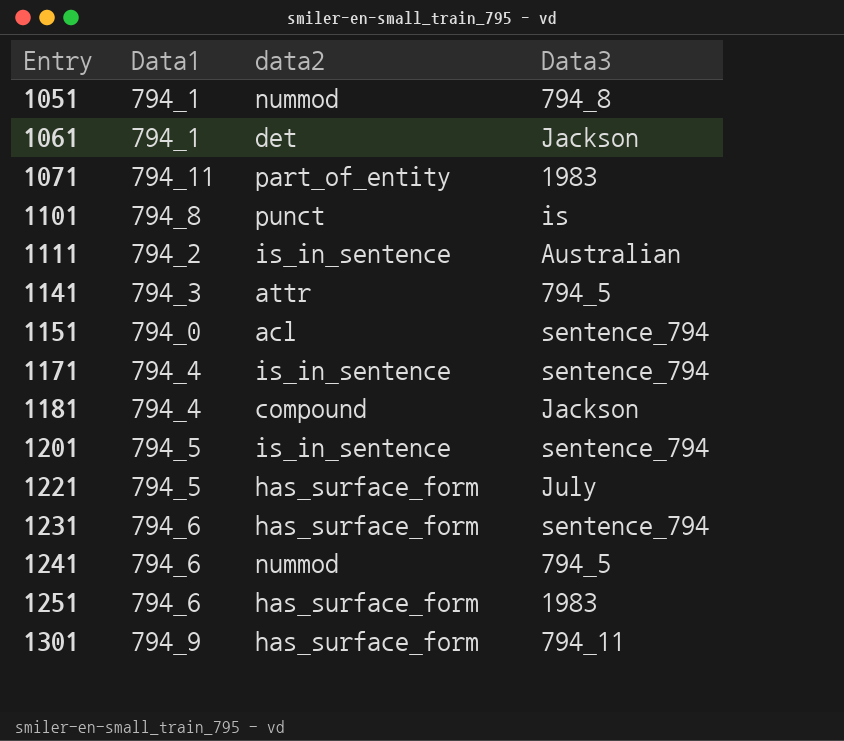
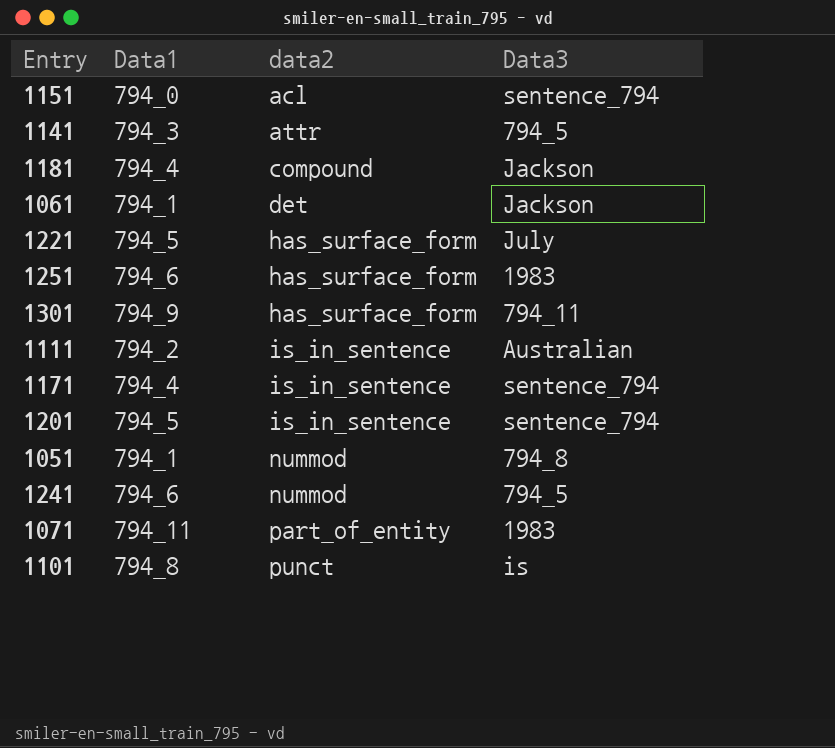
row order: Entry ascending -> data2 ascending
row 1231: 794_6 | has_surface_form | sentence_794 -> none

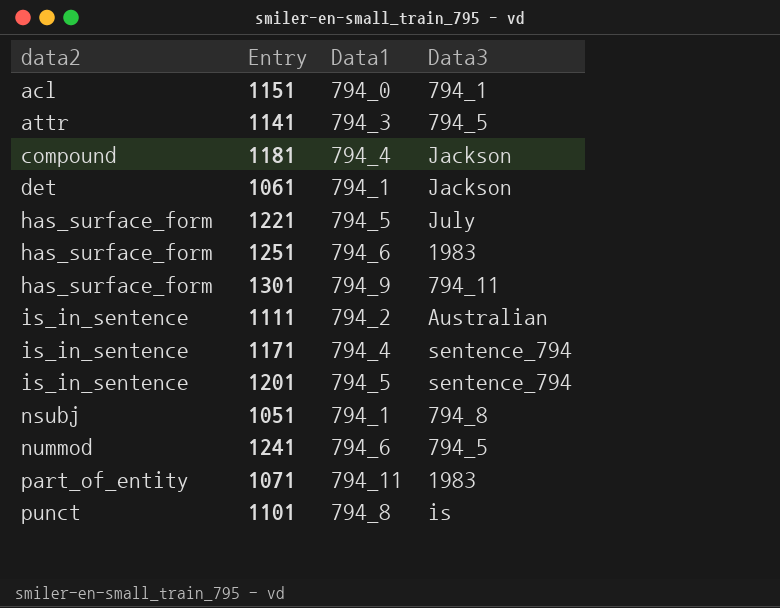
column data2 | position: 3 -> 1
1151 | Data3: sentence_794 -> 794_1
1051 | data2: nummod -> nsubj

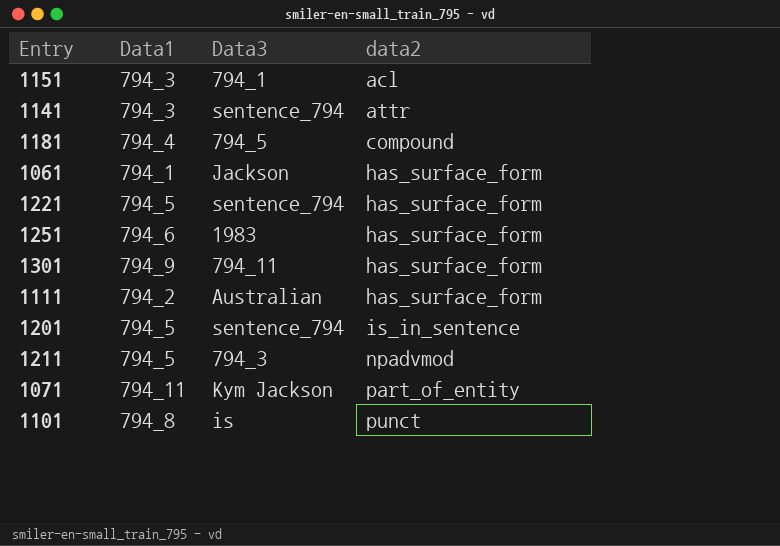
column data2 | position: 1 -> 4
row 1171: is_in_sentence | 794_4 | sentence_794 -> none
row 1051: nsubj | 794_1 | 794_8 -> none
row 1241: nummod | 794_6 | 794_5 -> none
1151 | Data1: 794_0 -> 794_3
1141 | Data3: 794_5 -> sentence_794
1181 | Data3: Jackson -> 794_5
1061 | data2: det -> has_surface_form
1221 | Data3: July -> sentence_794
1111 | data2: is_in_sentence -> has_surface_form
row 1211: none -> 794_5 | 794_3 | npadvmod
1071 | Data3: 1983 -> Kym Jackson

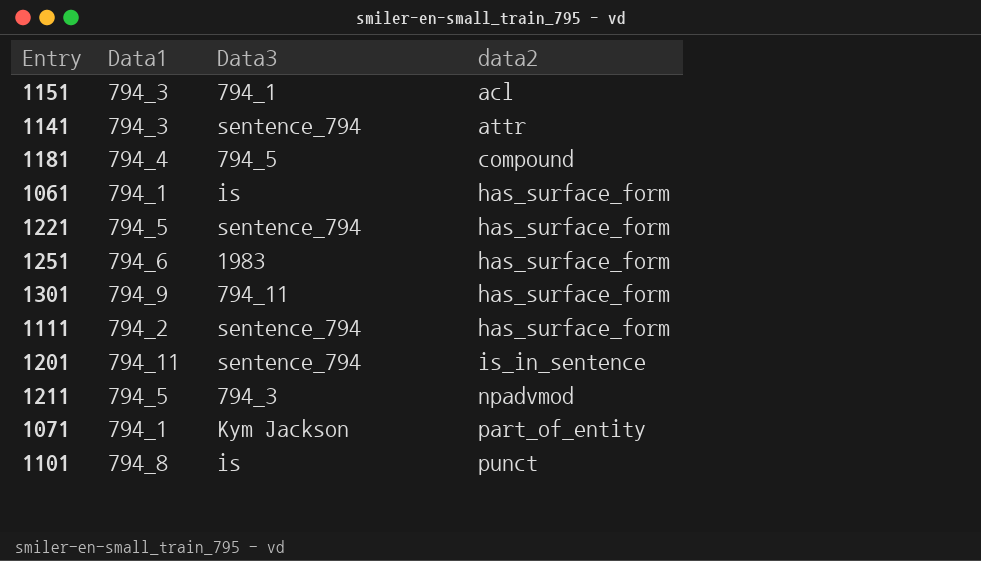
1061 | Data3: Jackson -> is
1111 | Data3: Australian -> sentence_794
1201 | Data1: 794_5 -> 794_11
1071 | Data1: 794_11 -> 794_1

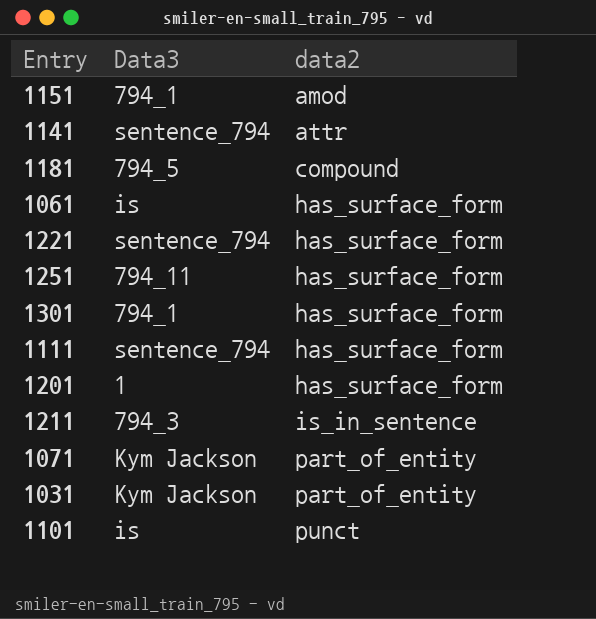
column Data1 | position: 2 -> none
1151 | data2: acl -> amod
1251 | Data3: 1983 -> 794_11
1301 | Data3: 794_11 -> 794_1
1201 | Data3: sentence_794 -> 1
1201 | data2: is_in_sentence -> has_surface_form
1211 | data2: npadvmod -> is_in_sentence
row 1031: none -> Kym Jackson | part_of_entity

